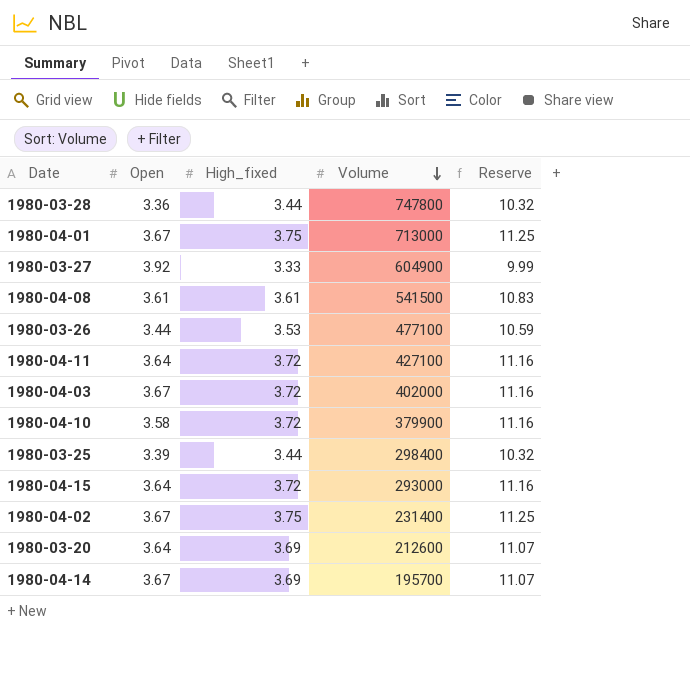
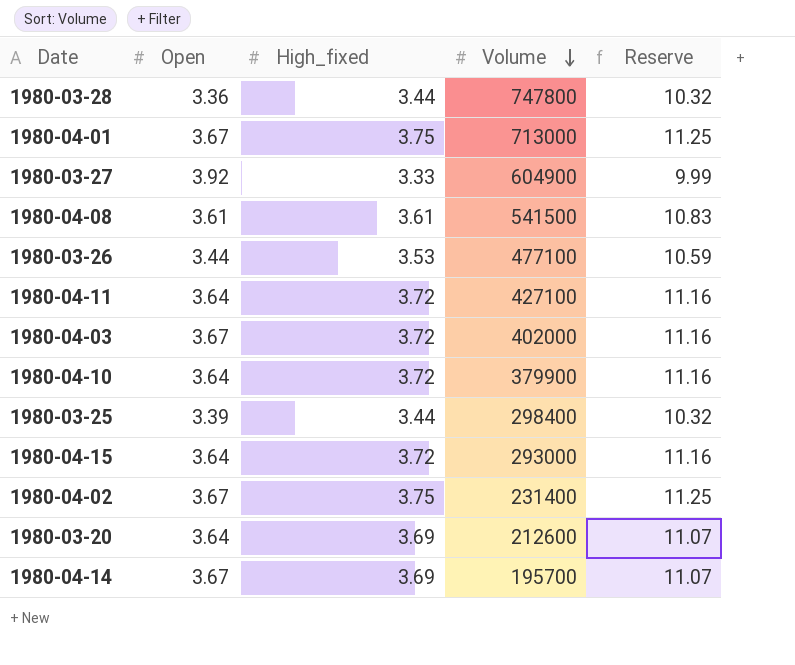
1980-04-10 | Open: 3.58 -> 3.64

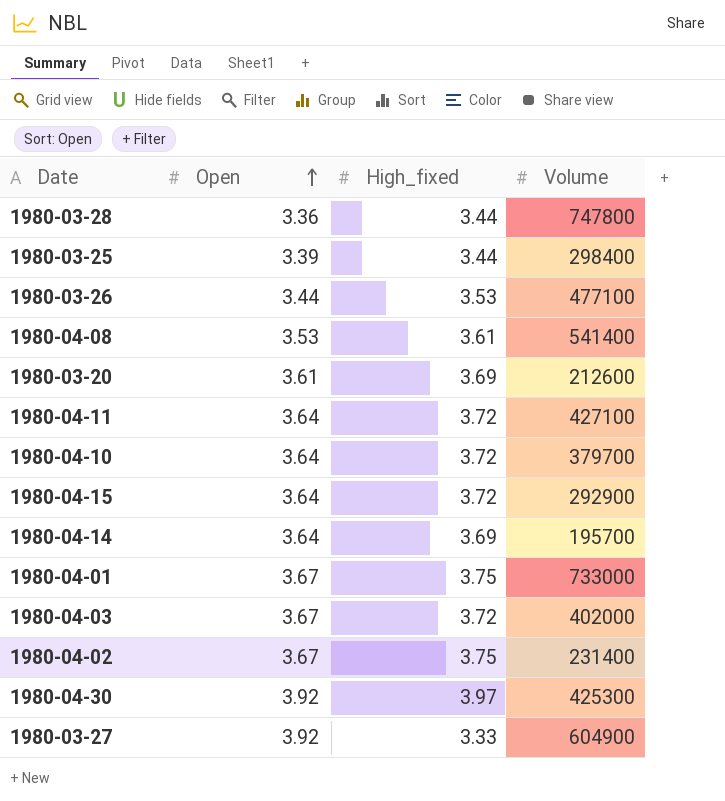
row order: Volume descending -> Open ascending
column Reserve | formula: [High_fixed] * 3 -> none
1980-04-08 | Open: 3.61 -> 3.53
1980-04-08 | Volume: 541500 -> 541400
1980-03-20 | Open: 3.64 -> 3.61
1980-04-10 | Volume: 379900 -> 379700
1980-04-15 | Volume: 293000 -> 292900
1980-04-14 | Open: 3.67 -> 3.64
1980-04-01 | Volume: 713000 -> 733000
row 1980-04-30: none -> 3.92 | 3.97 | 425300

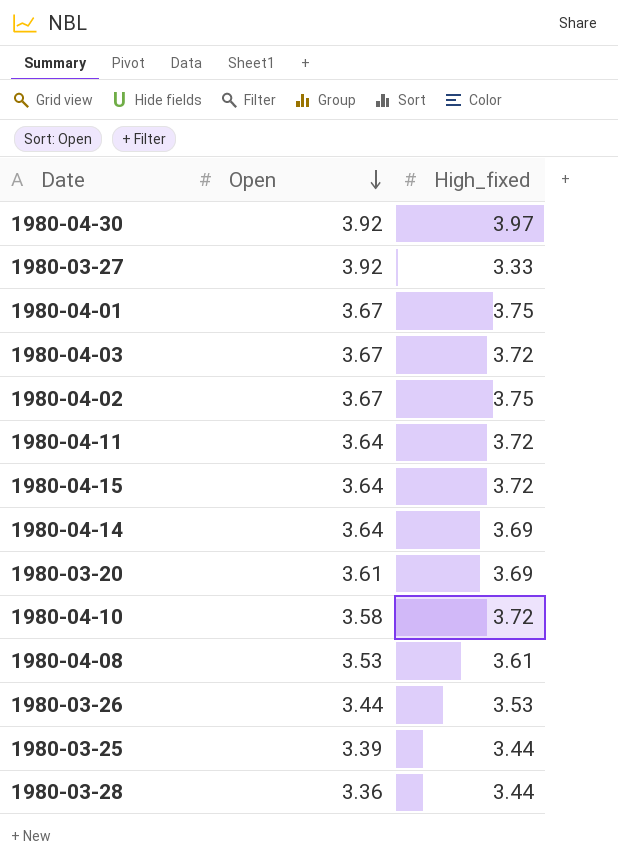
row order: Open ascending -> Open descending
column Volume | position: 4 -> none
1980-04-10 | Open: 3.64 -> 3.58

